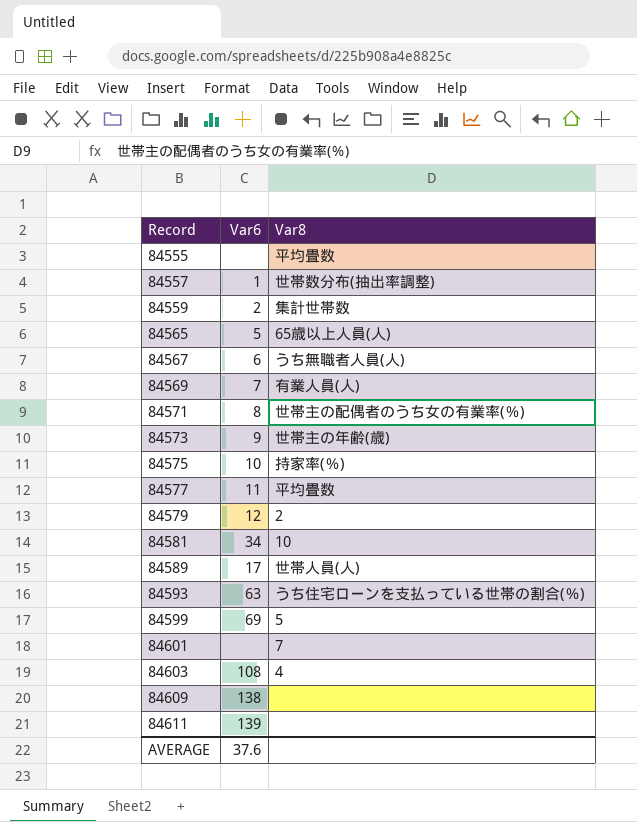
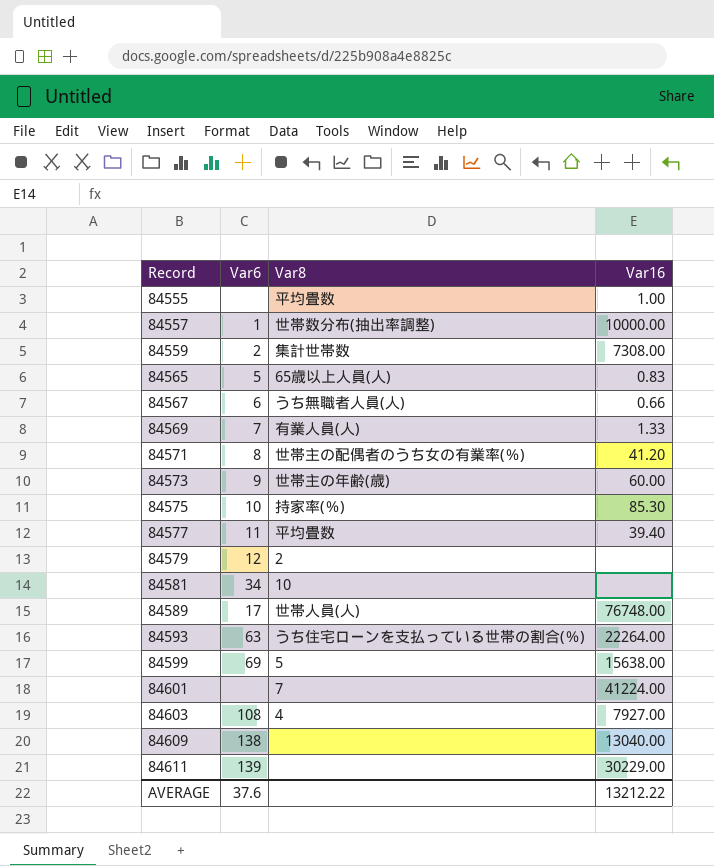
column Var16 | position: none -> 4

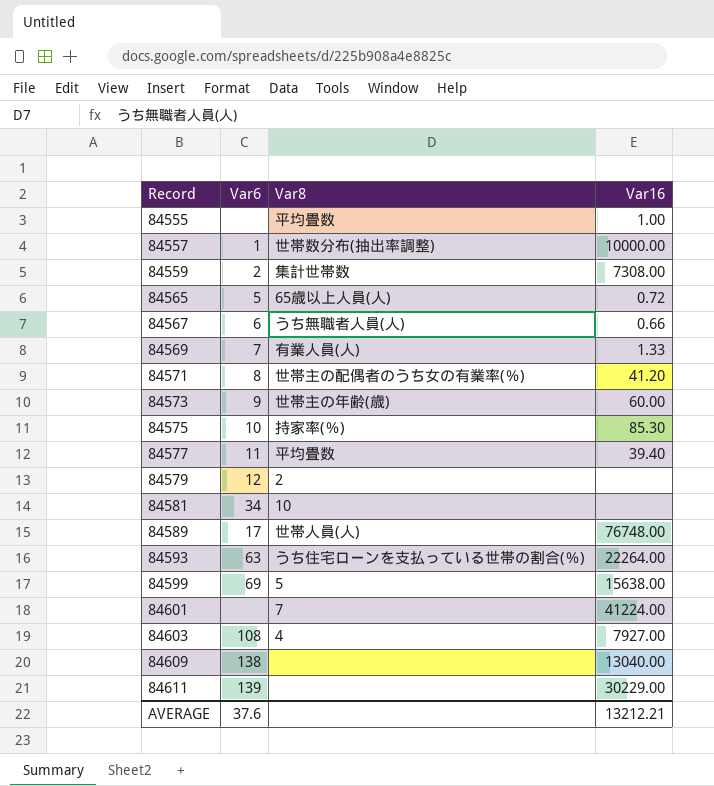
84565 | Var16: 0.83 -> 0.72
AVERAGE | Var16: 13212.22 -> 13212.21

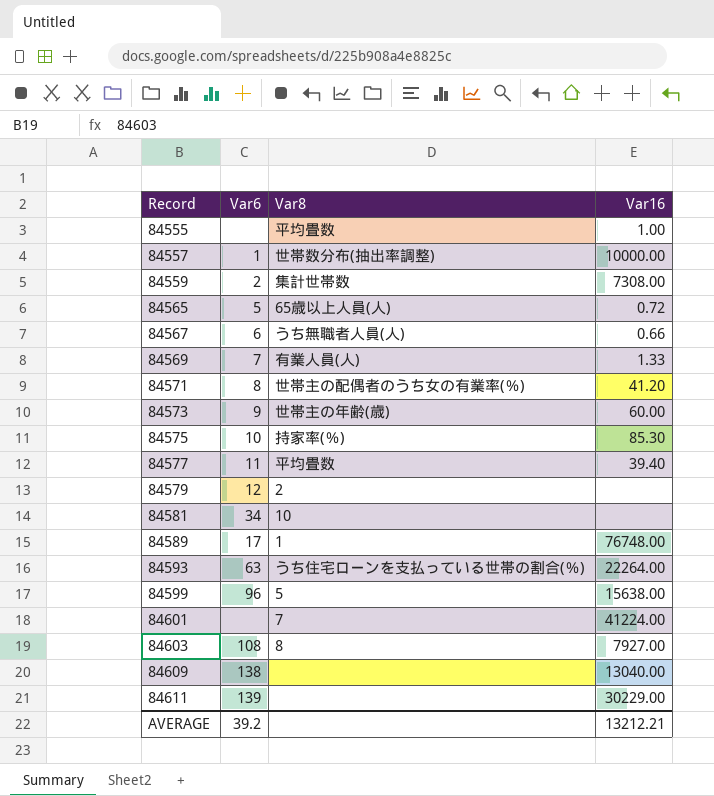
84589 | Var8: 世帯人員(人) -> 1
84599 | Var6: 69 -> 96
84603 | Var8: 4 -> 8
AVERAGE | Var6: 37.6 -> 39.2

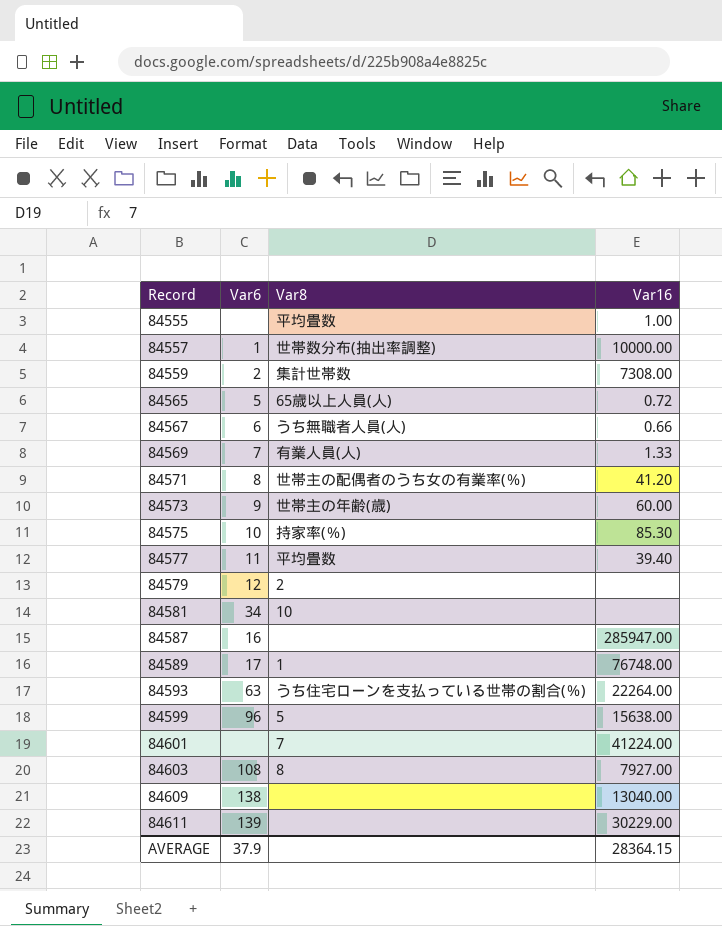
row 84587: none -> 16 | none | 285947.00
AVERAGE | Var6: 39.2 -> 37.9
AVERAGE | Var16: 13212.21 -> 28364.15

